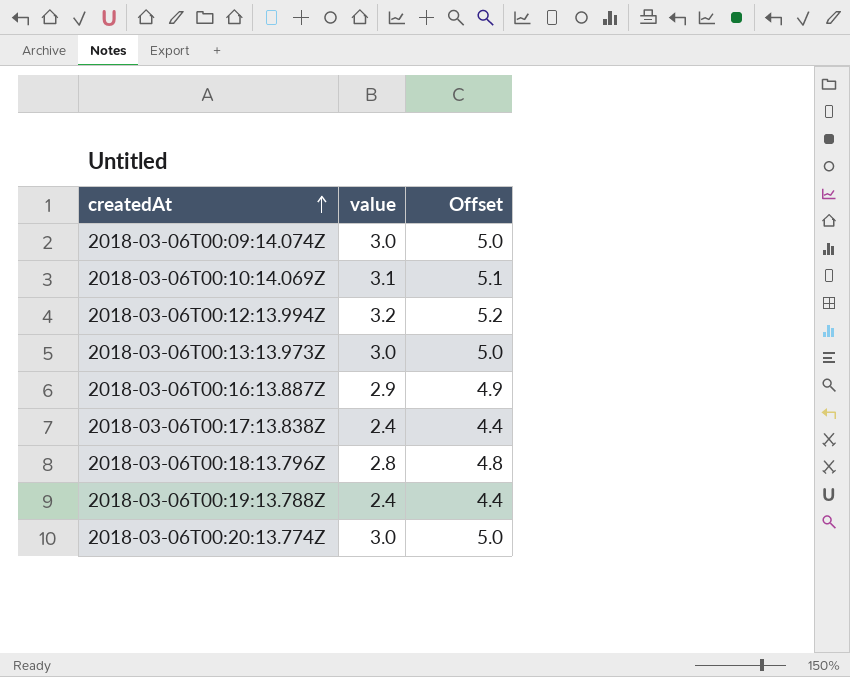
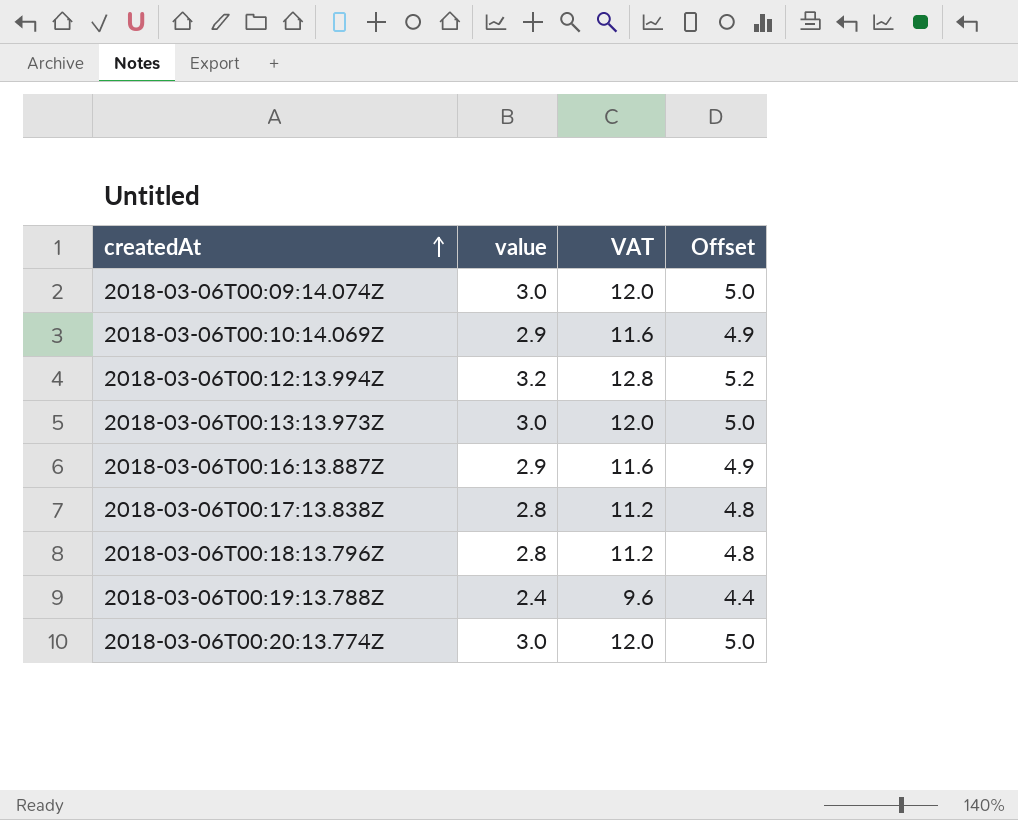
column VAT | formula: none -> [value] * 4
2018-03-06T00:10:14.069Z | value: 3.1 -> 2.9
2018-03-06T00:10:14.069Z | Offset: 5.1 -> 4.9
2018-03-06T00:17:13.838Z | value: 2.4 -> 2.8
2018-03-06T00:17:13.838Z | Offset: 4.4 -> 4.8

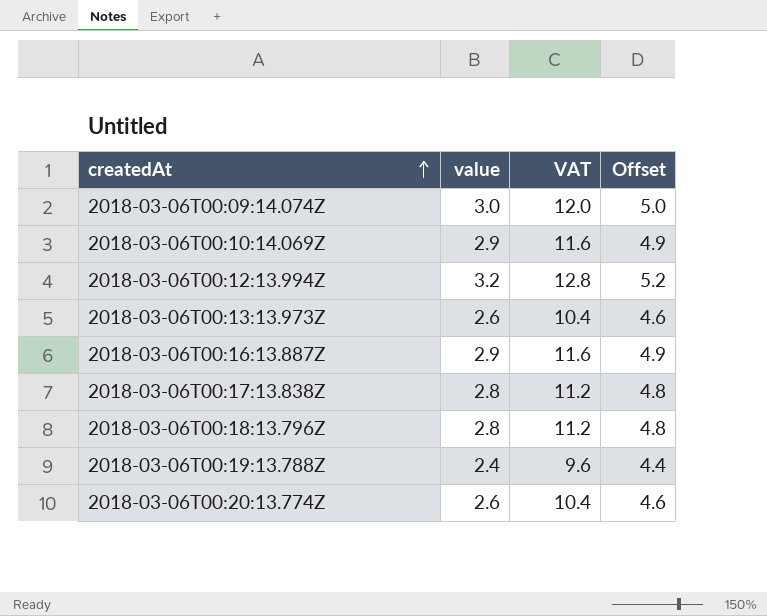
2018-03-06T00:13:13.973Z | value: 3.0 -> 2.6
2018-03-06T00:13:13.973Z | VAT: 12.0 -> 10.4
2018-03-06T00:13:13.973Z | Offset: 5.0 -> 4.6
2018-03-06T00:20:13.774Z | value: 3.0 -> 2.6
2018-03-06T00:20:13.774Z | VAT: 12.0 -> 10.4
2018-03-06T00:20:13.774Z | Offset: 5.0 -> 4.6

